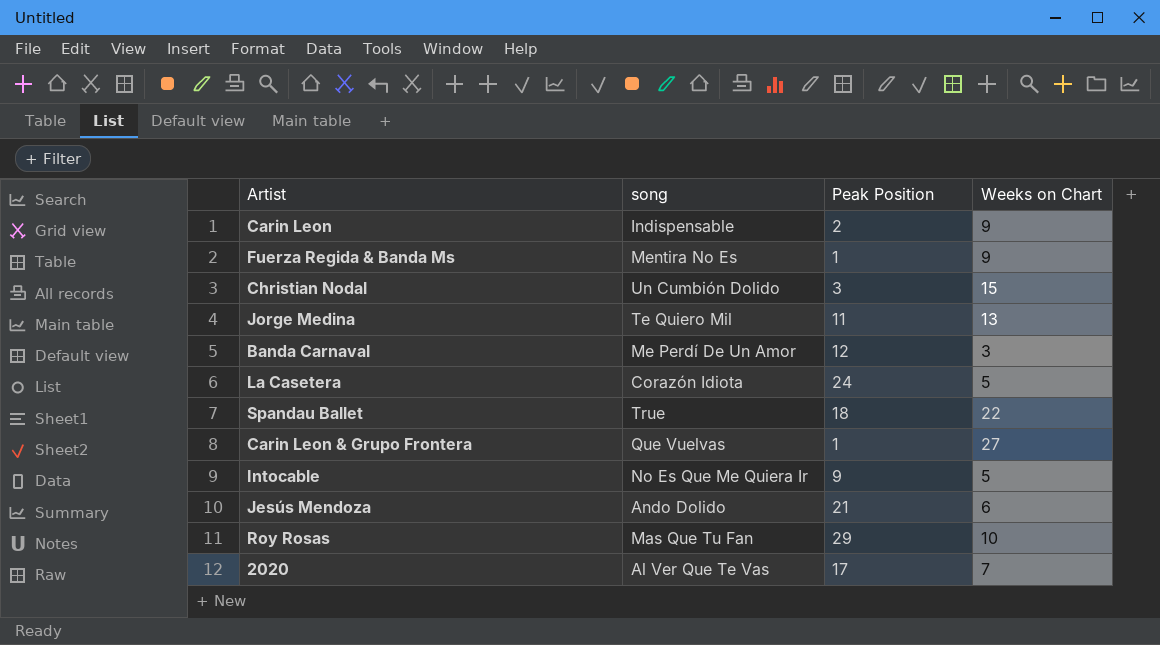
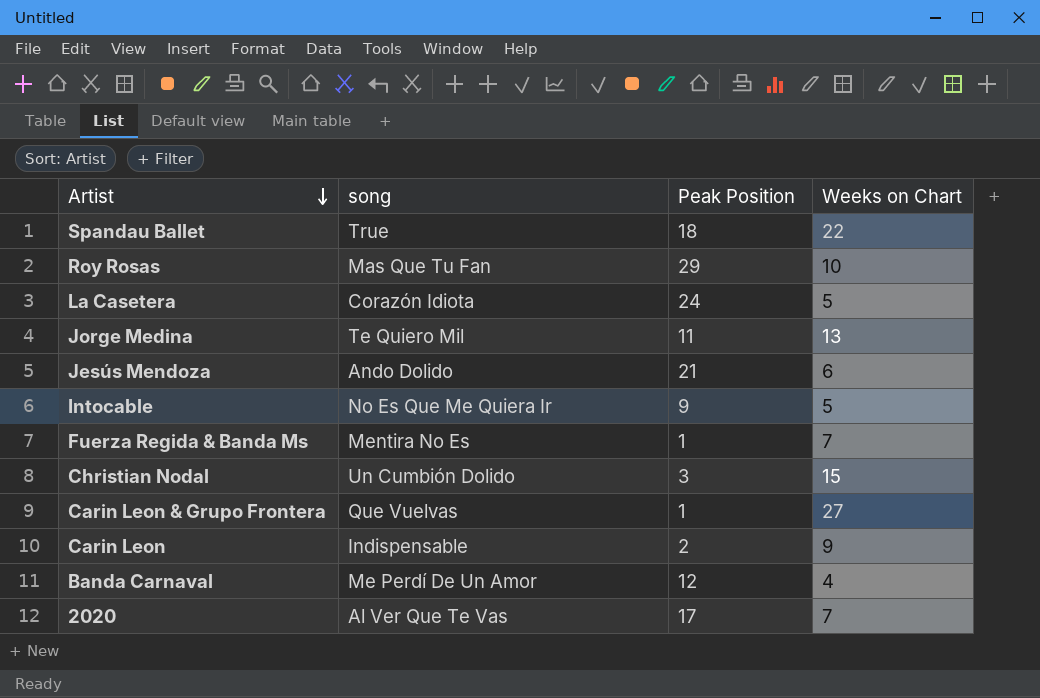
row order: none -> Artist descending
Fuerza Regida & Banda Ms | Weeks on Chart: 9 -> 7
Banda Carnaval | Weeks on Chart: 3 -> 4

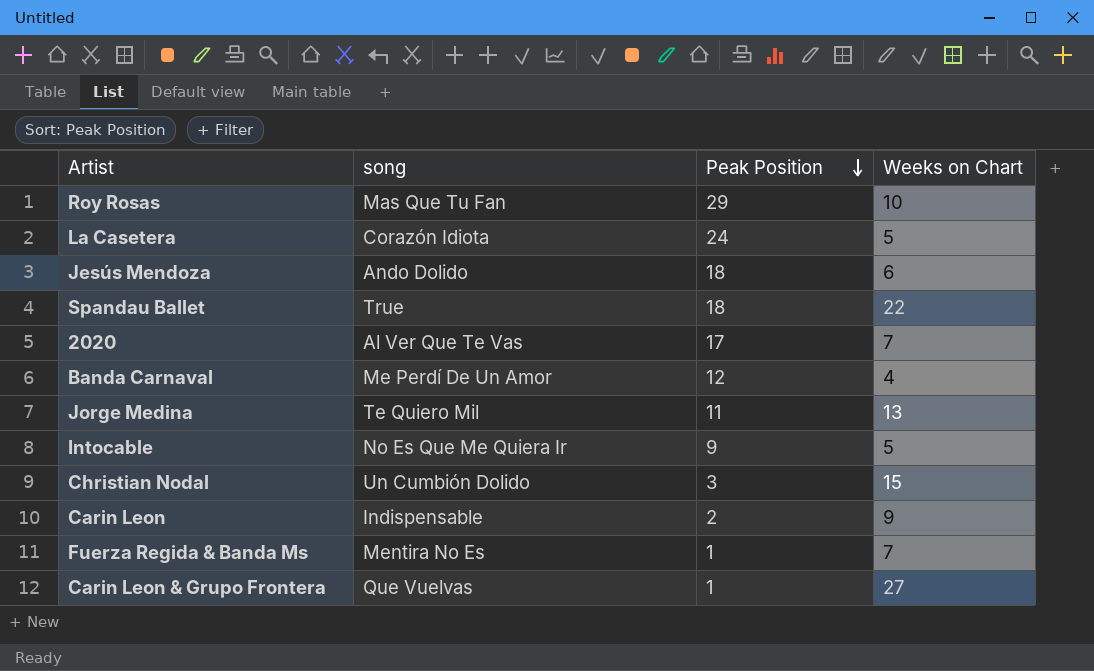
row order: Artist descending -> Peak Position descending
Jesús Mendoza | Peak Position: 21 -> 18

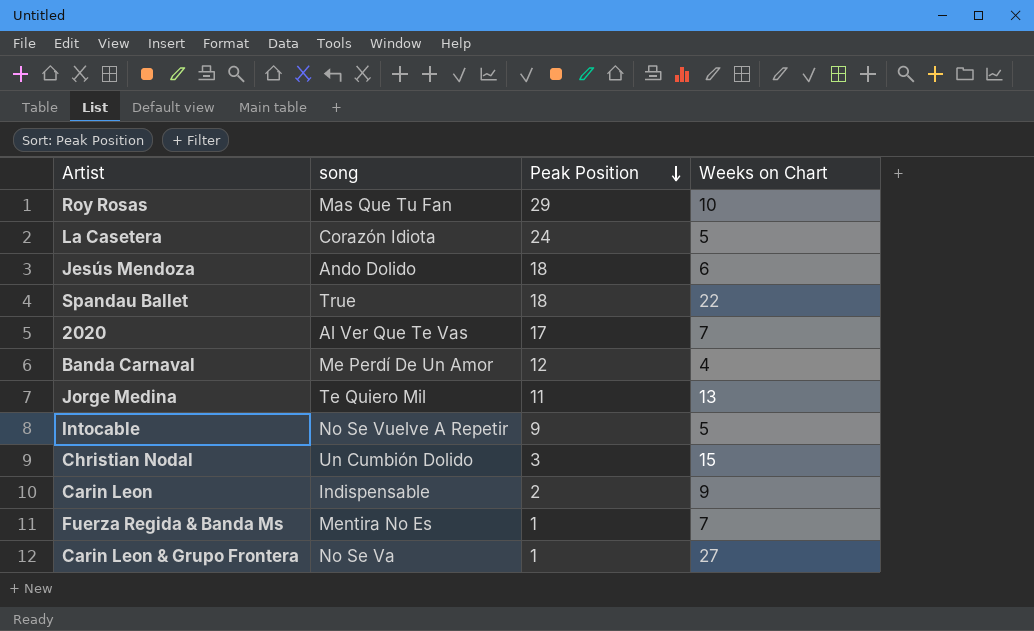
Intocable | song: No Es Que Me Quiera Ir -> No Se Vuelve A Repetir
Carin Leon & Grupo Frontera | song: Que Vuelvas -> No Se Va

